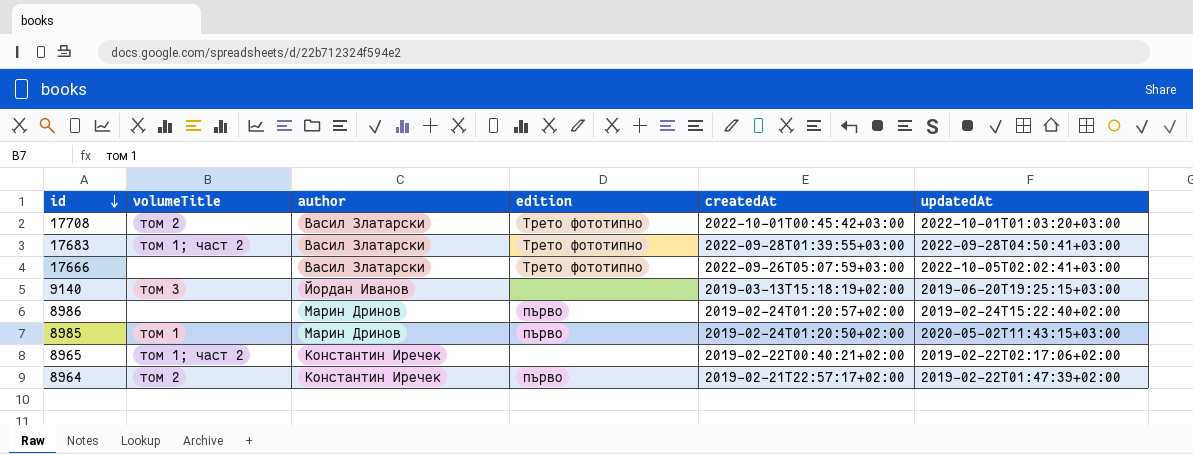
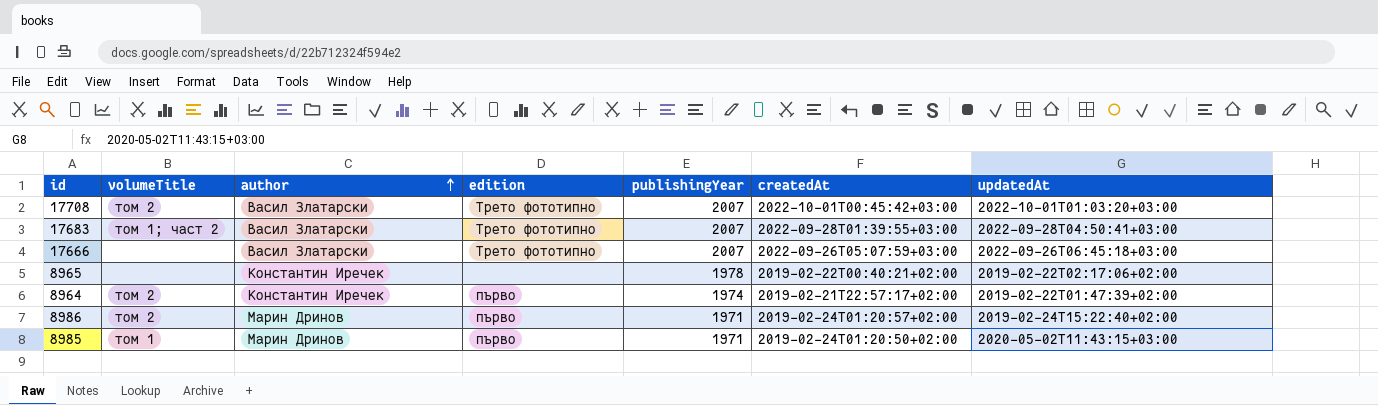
row order: id descending -> author ascending
column publishingYear | position: none -> 5
row 9140: том 3 | Йордан Иванов | none | 2019-03-13T15:18:19+02:00 | 2019-06-20T19:25:15+03:00 -> none
17666 | updatedAt: 2022-10-05T02:02:41+03:00 -> 2022-09-26T06:45:18+03:00
8965 | volumeTitle: том 1; част 2 -> none
8986 | volumeTitle: none -> том 2

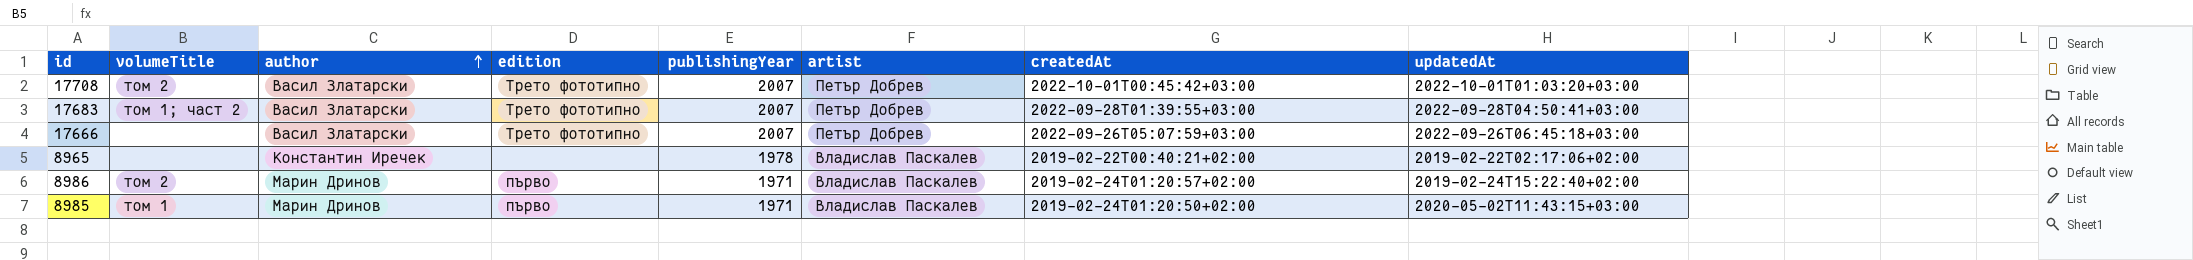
column artist | position: none -> 6
row 8964: том 2 | Константин Иречек | първо | 1974 | 2019-02-21T22:57:17+02:00 | 2019-02-22T01:47:39+02:00 -> none

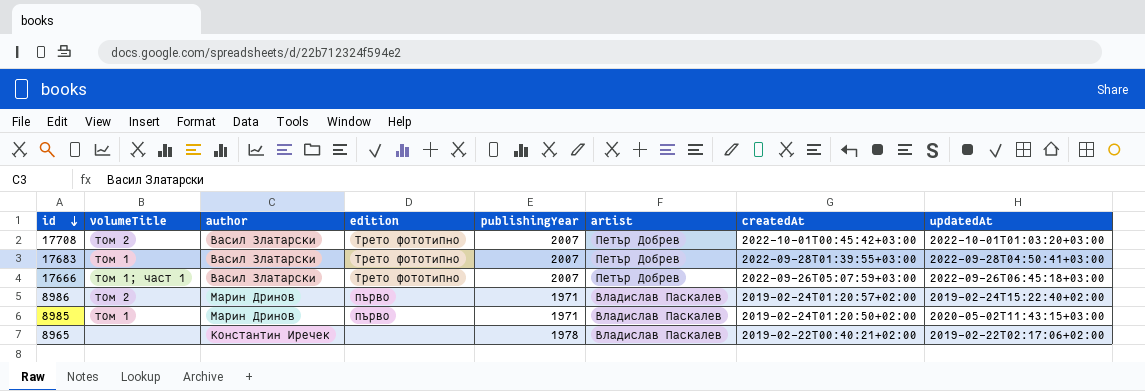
row order: author ascending -> id descending
17683 | volumeTitle: том 1; част 2 -> том 1
17666 | volumeTitle: none -> том 1; част 1

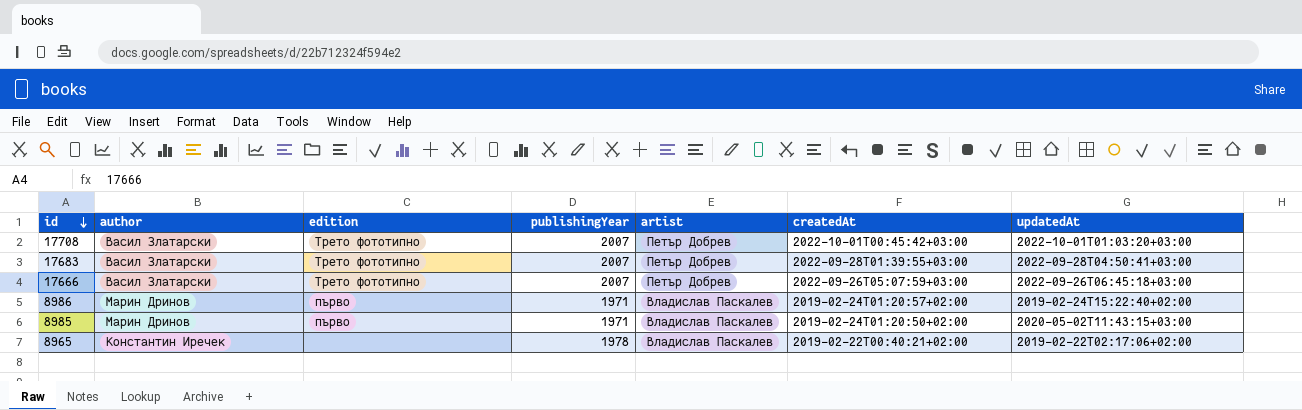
column volumeTitle | position: 2 -> none

